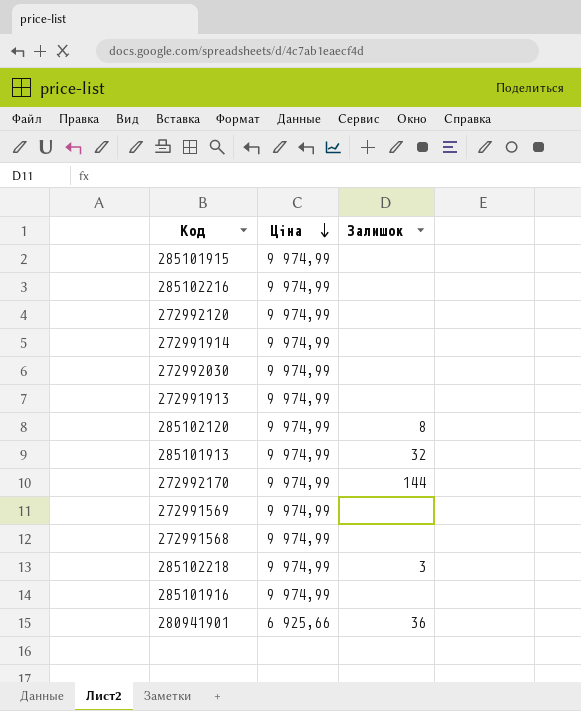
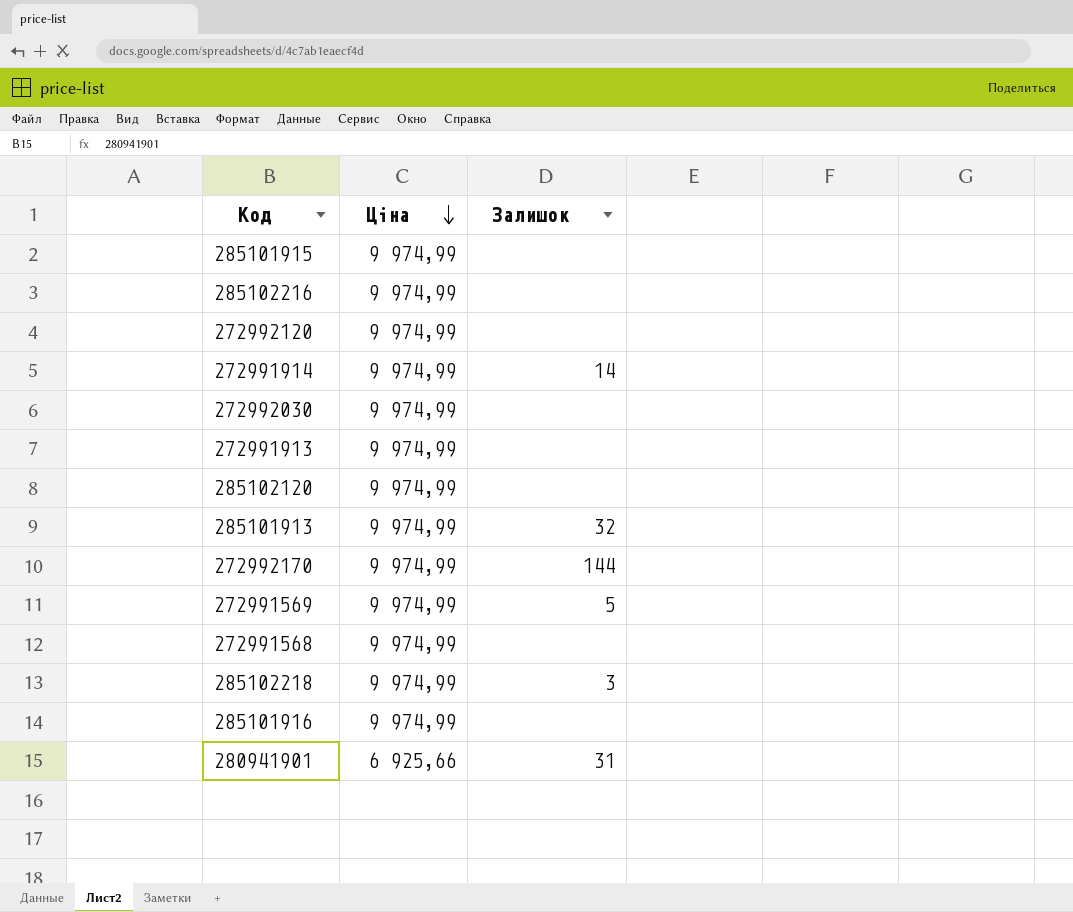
272991914 | Залишок: none -> 14
285102120 | Залишок: 8 -> none
272991569 | Залишок: none -> 5
280941901 | Залишок: 36 -> 31

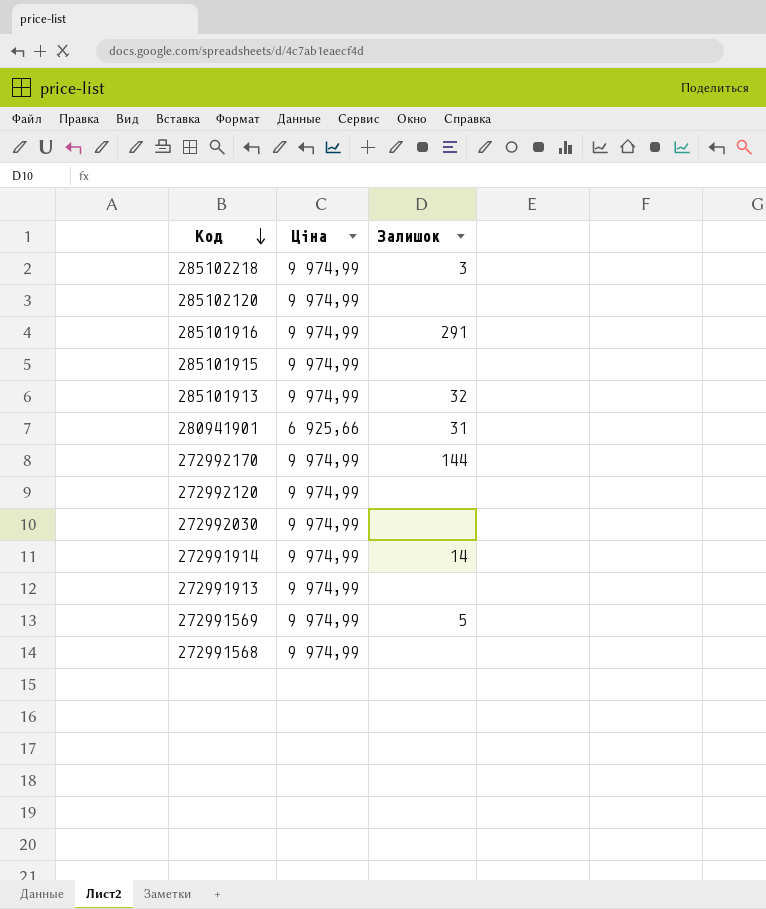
row order: Ціна descending -> Код descending
row 285102216: 9 974,99 | none -> none
285101916 | Залишок: none -> 291

